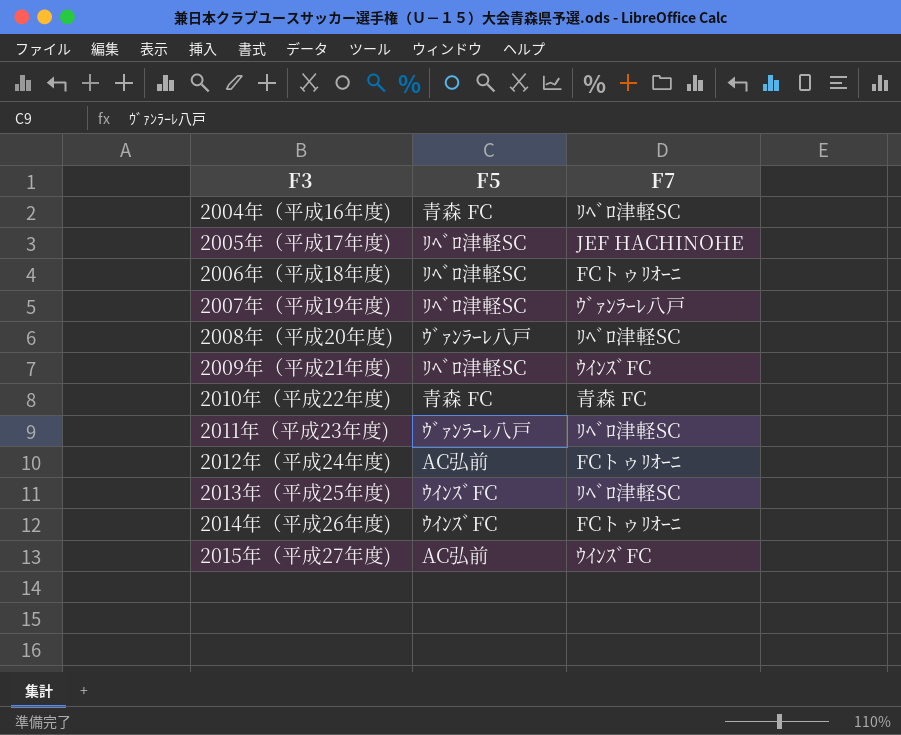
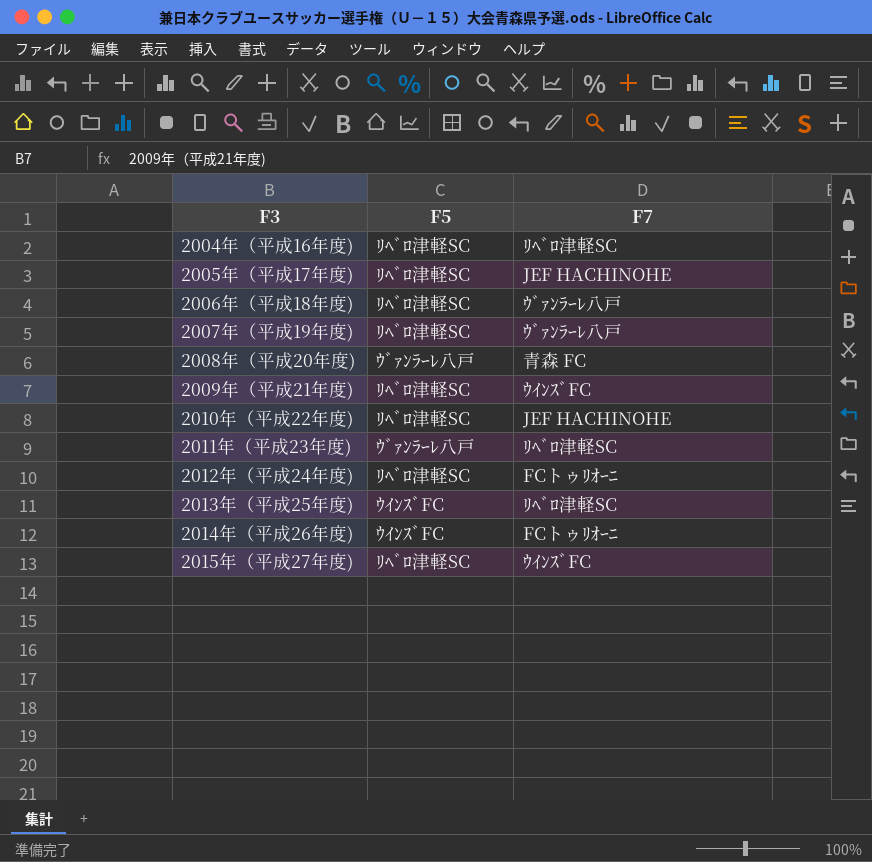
2004年（平成16年度) | F5: 青森 FC -> ﾘﾍﾞﾛ津軽SC
2006年（平成18年度) | F7: FCトゥﾘｵｰﾆ -> ｳﾞｧﾝﾗｰﾚ八戸
2008年（平成20年度) | F7: ﾘﾍﾞﾛ津軽SC -> 青森 FC
2010年（平成22年度) | F5: 青森 FC -> ﾘﾍﾞﾛ津軽SC
2010年（平成22年度) | F7: 青森 FC -> JEF HACHINOHE
2012年（平成24年度) | F5: AC弘前 -> ﾘﾍﾞﾛ津軽SC
2015年（平成27年度) | F5: AC弘前 -> ﾘﾍﾞﾛ津軽SC

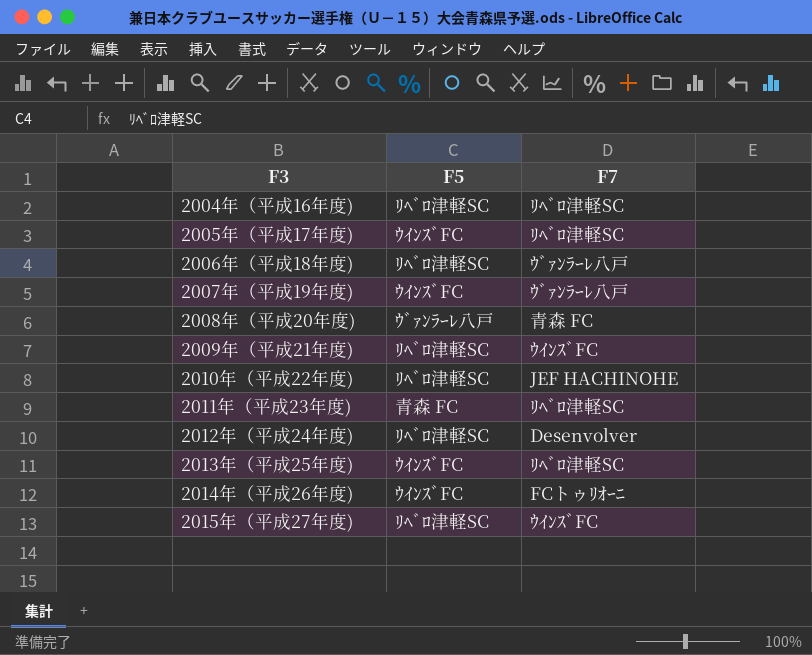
2005年（平成17年度) | F5: ﾘﾍﾞﾛ津軽SC -> ｳｲﾝｽﾞFC
2005年（平成17年度) | F7: JEF HACHINOHE -> ﾘﾍﾞﾛ津軽SC
2007年（平成19年度) | F5: ﾘﾍﾞﾛ津軽SC -> ｳｲﾝｽﾞFC
2011年（平成23年度) | F5: ｳﾞｧﾝﾗｰﾚ八戸 -> 青森 FC
2012年（平成24年度) | F7: FCトゥﾘｵｰﾆ -> Desenvolver

